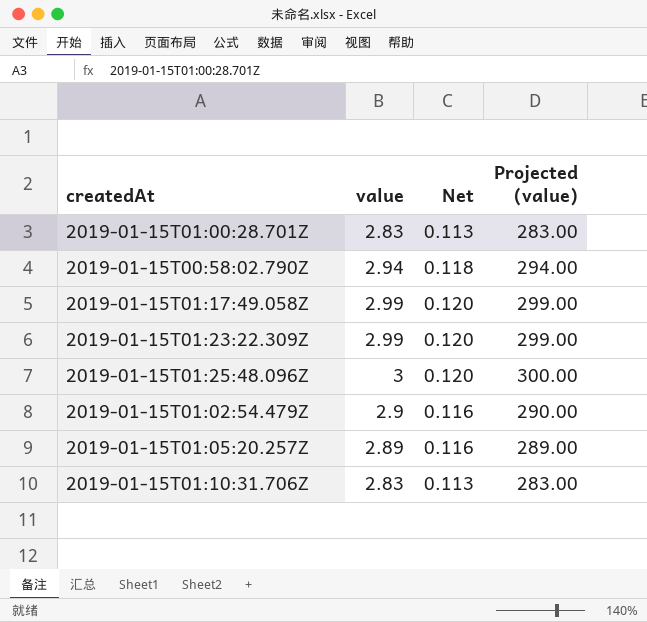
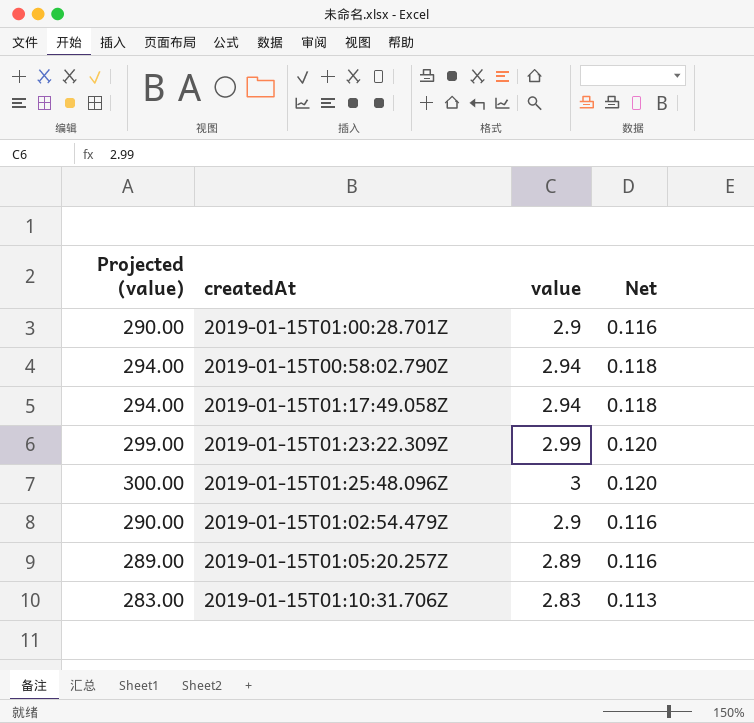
column Projected (value) | position: 4 -> 1
2019-01-15T01:00:28.701Z | Projected (value): 283.00 -> 290.00
2019-01-15T01:00:28.701Z | value: 2.83 -> 2.9
2019-01-15T01:00:28.701Z | Net: 0.113 -> 0.116
2019-01-15T01:17:49.058Z | Projected (value): 299.00 -> 294.00
2019-01-15T01:17:49.058Z | value: 2.99 -> 2.94
2019-01-15T01:17:49.058Z | Net: 0.120 -> 0.118

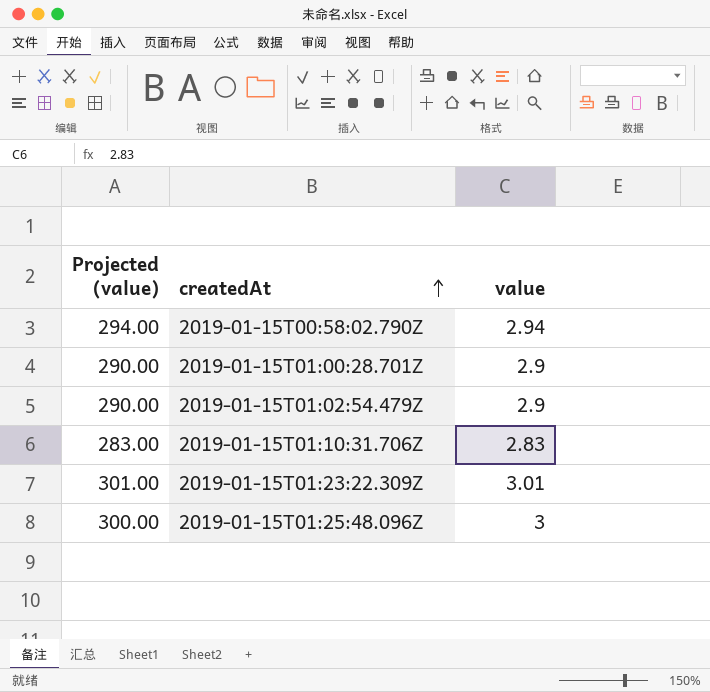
row order: none -> createdAt ascending
column Net | formula: [value] * 0.04 -> none
row 2019-01-15T01:17:49.058Z: 294.00 | 2.94 | 0.118 -> none
row 2019-01-15T01:05:20.257Z: 289.00 | 2.89 | 0.116 -> none
2019-01-15T01:23:22.309Z | Projected (value): 299.00 -> 301.00
2019-01-15T01:23:22.309Z | value: 2.99 -> 3.01

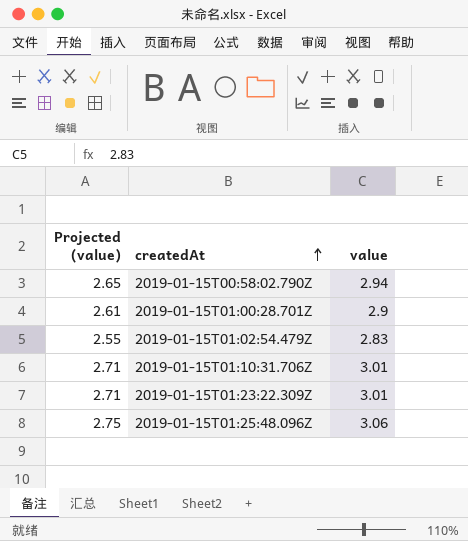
column Projected (value) | formula: [value] * 100 -> [value] * 0.9
2019-01-15T01:02:54.479Z | value: 2.9 -> 2.83
2019-01-15T01:10:31.706Z | value: 2.83 -> 3.01
2019-01-15T01:25:48.096Z | value: 3 -> 3.06

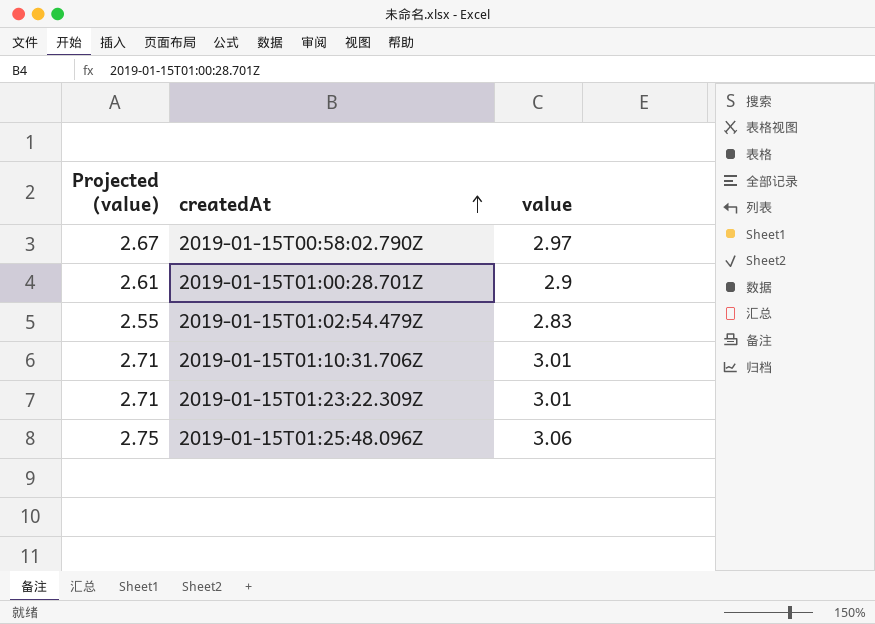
2019-01-15T00:58:02.790Z | Projected (value): 2.65 -> 2.67
2019-01-15T00:58:02.790Z | value: 2.94 -> 2.97

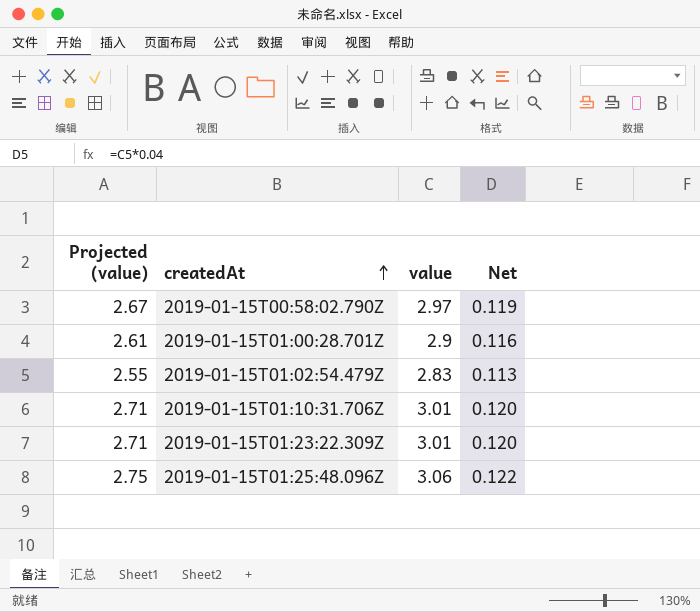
column Net | formula: none -> [value] * 0.04

